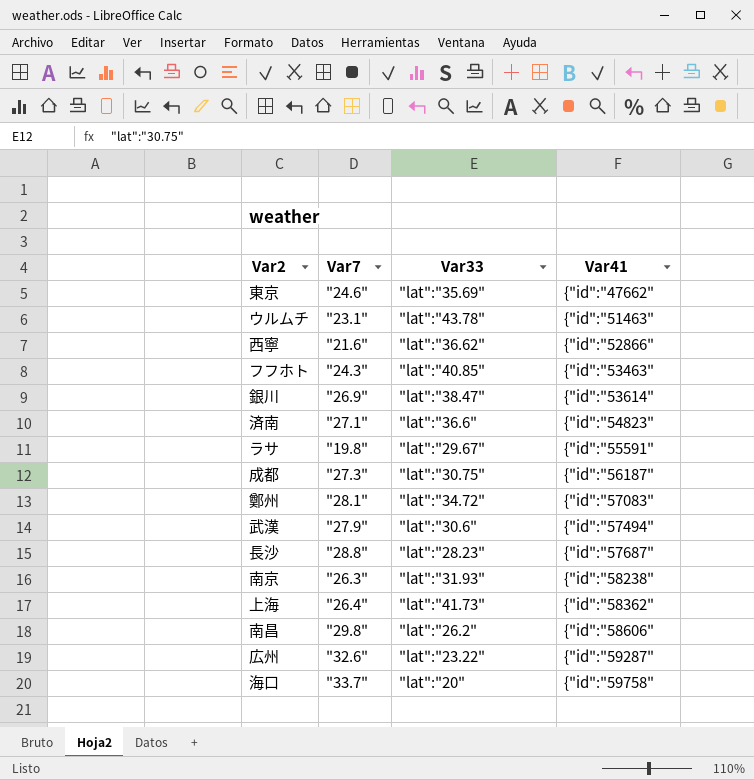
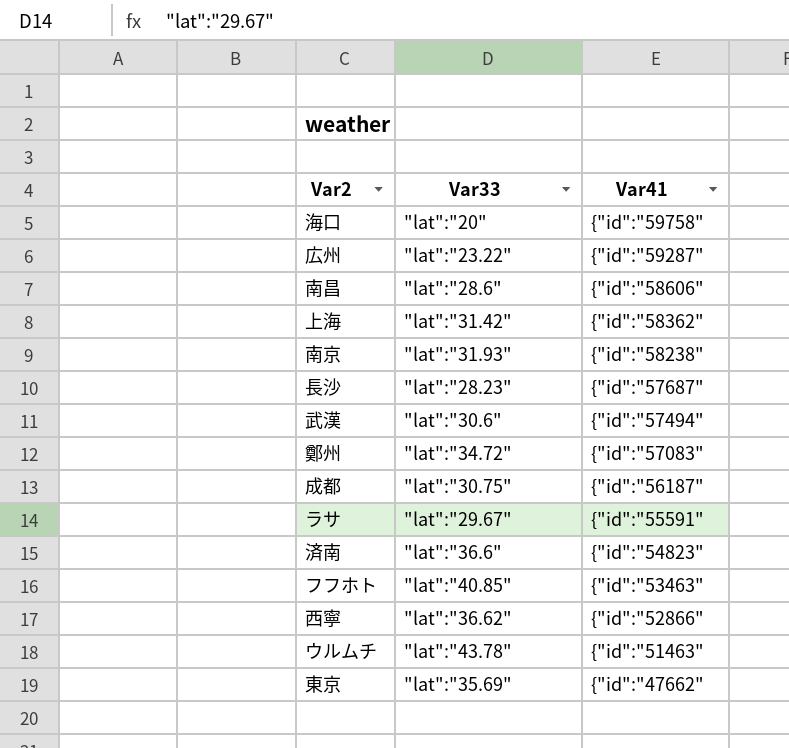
row order: Var41 ascending -> Var41 descending
column Var7 | position: 2 -> none
row 銀川: "26.9" | "lat":"38.47" | {"id":"53614" -> none
南昌 | Var33: "lat":"26.2" -> "lat":"28.6"
上海 | Var33: "lat":"41.73" -> "lat":"31.42"

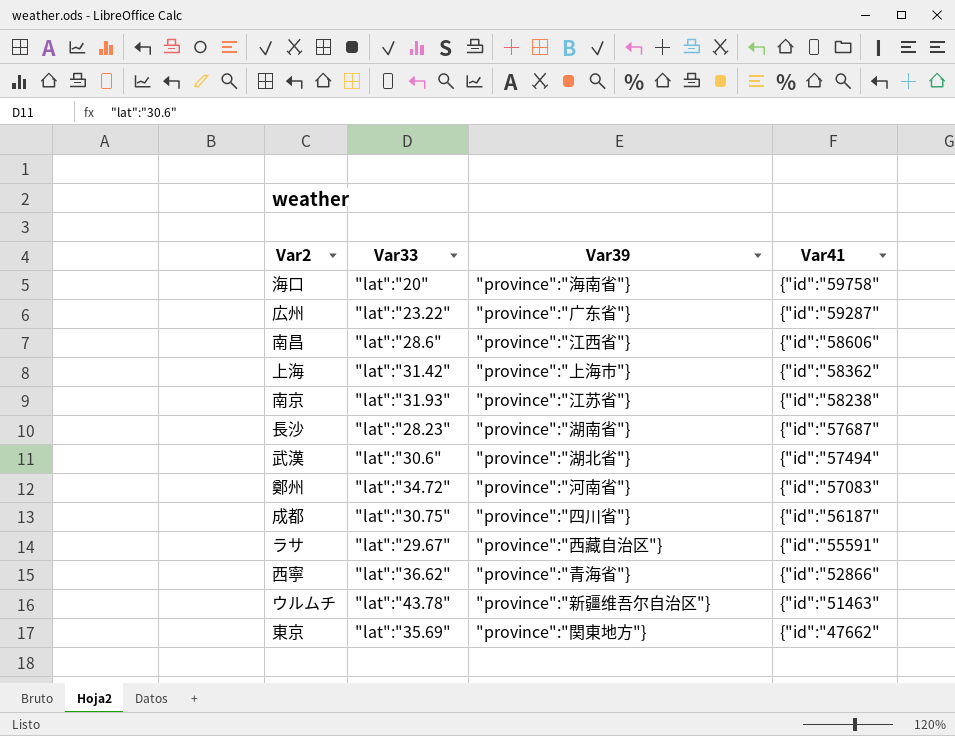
column Var39 | position: none -> 3
row 済南: "lat":"36.6" | {"id":"54823" -> none
row フフホト: "lat":"40.85" | {"id":"53463" -> none

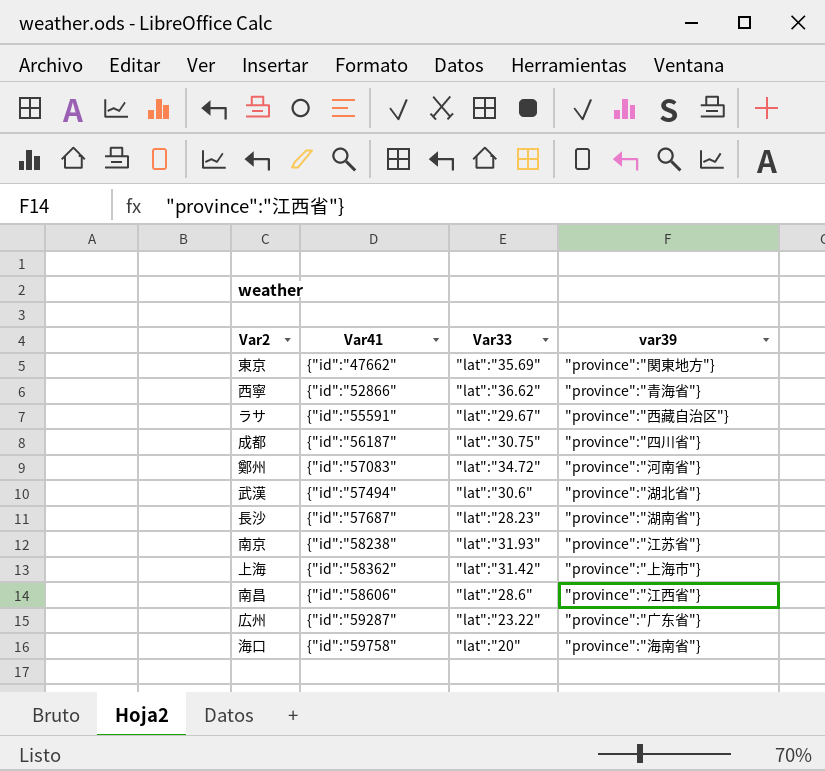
row order: Var41 descending -> Var41 ascending
column Var41 | position: 4 -> 2
column name: Var39 -> var39
row ウルムチ: "lat":"43.78" | "province":"新疆维吾尔自治区"} | {"id":"51463" -> none

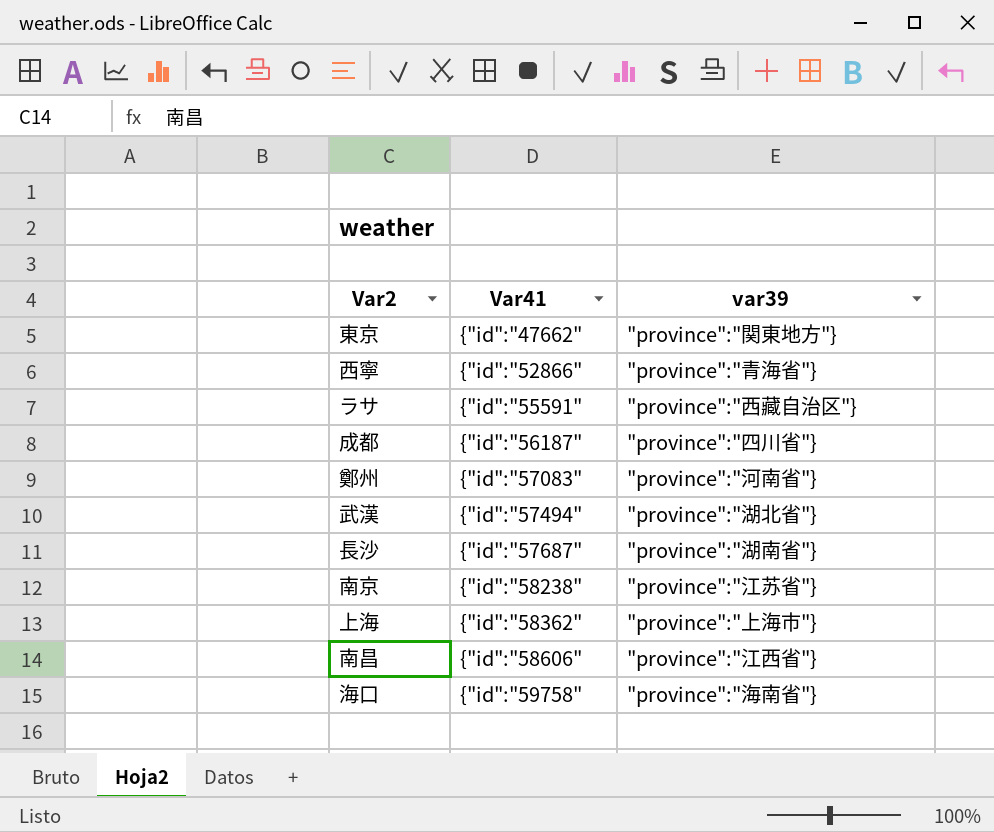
column Var33 | position: 3 -> none
row 広州: {"id":"59287" | "lat":"23.22" | "province":"广东省"} -> none

